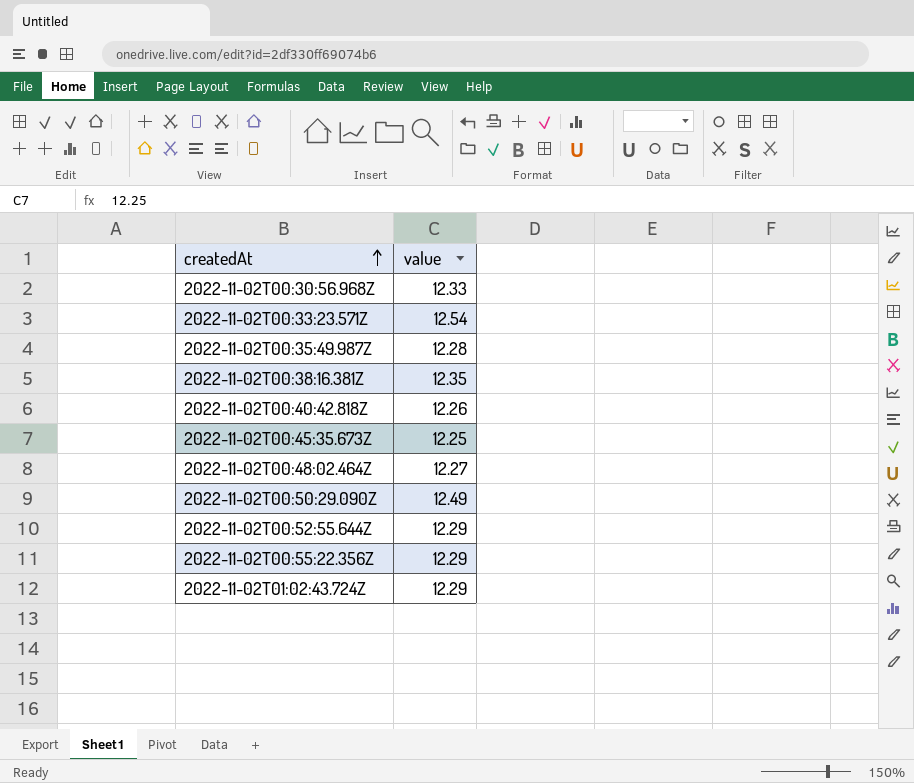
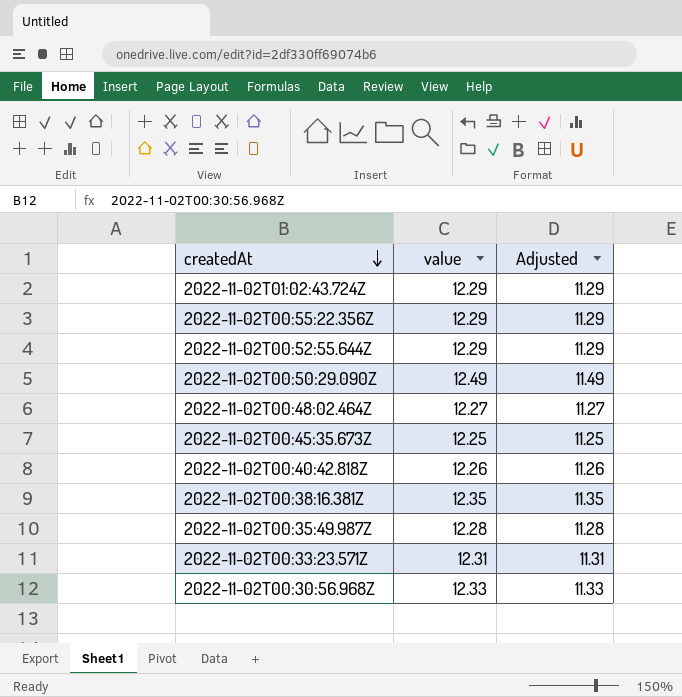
row order: createdAt ascending -> createdAt descending
column Adjusted | formula: none -> [value] - 1
2022-11-02T00:33:23.571Z | value: 12.54 -> 12.31

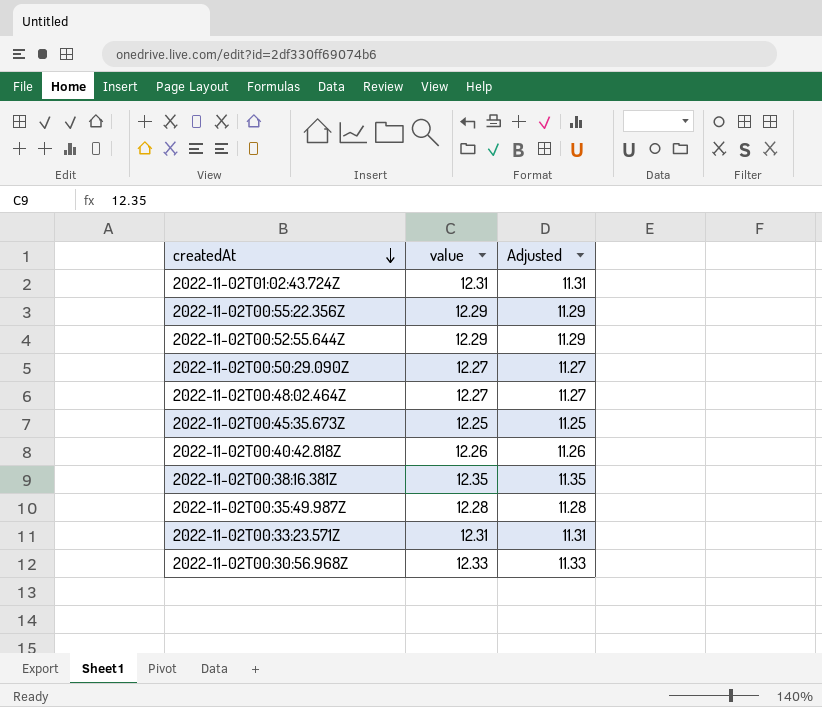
2022-11-02T01:02:43.724Z | value: 12.29 -> 12.31
2022-11-02T01:02:43.724Z | Adjusted: 11.29 -> 11.31
2022-11-02T00:50:29.090Z | value: 12.49 -> 12.27
2022-11-02T00:50:29.090Z | Adjusted: 11.49 -> 11.27

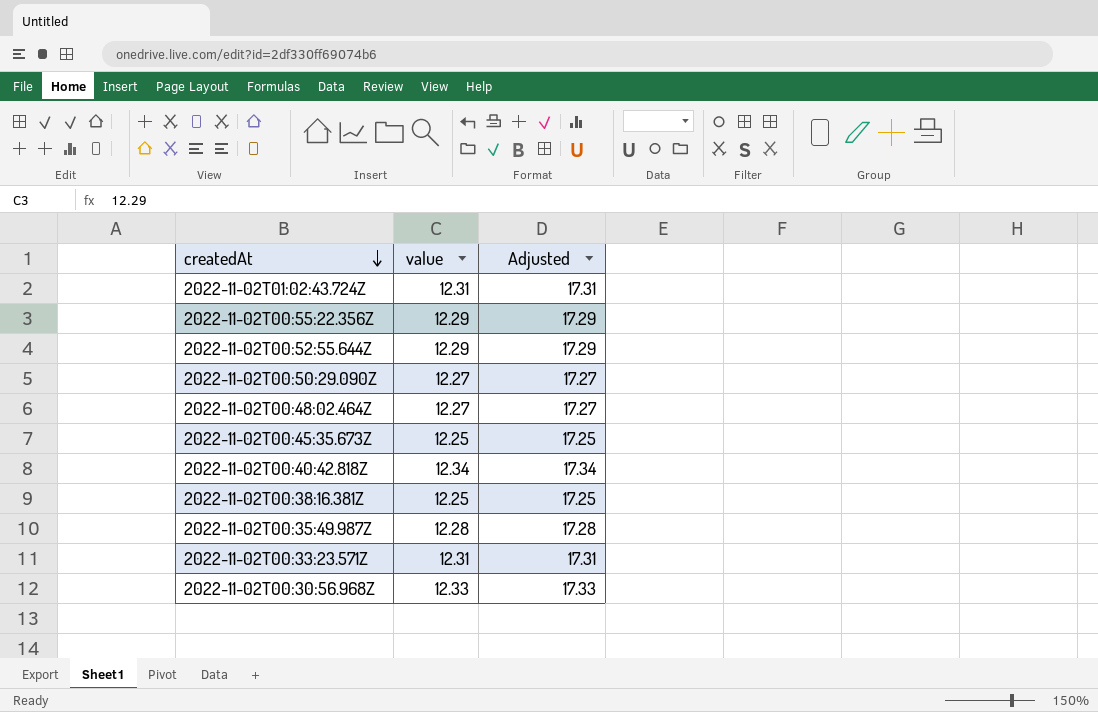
column Adjusted | formula: [value] - 1 -> [value] + 5
2022-11-02T00:40:42.818Z | value: 12.26 -> 12.34
2022-11-02T00:38:16.381Z | value: 12.35 -> 12.25

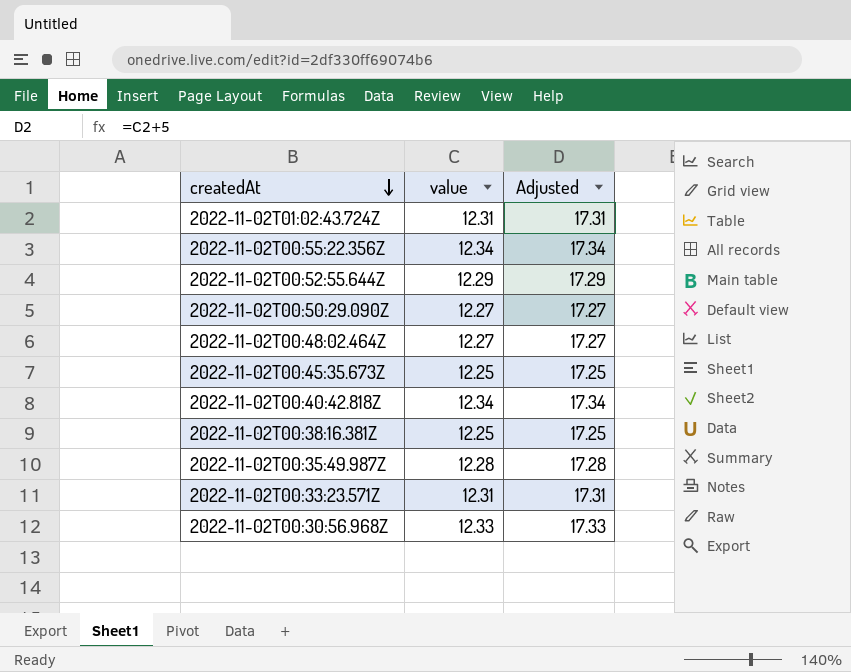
2022-11-02T00:55:22.356Z | value: 12.29 -> 12.34
2022-11-02T00:55:22.356Z | Adjusted: 17.29 -> 17.34

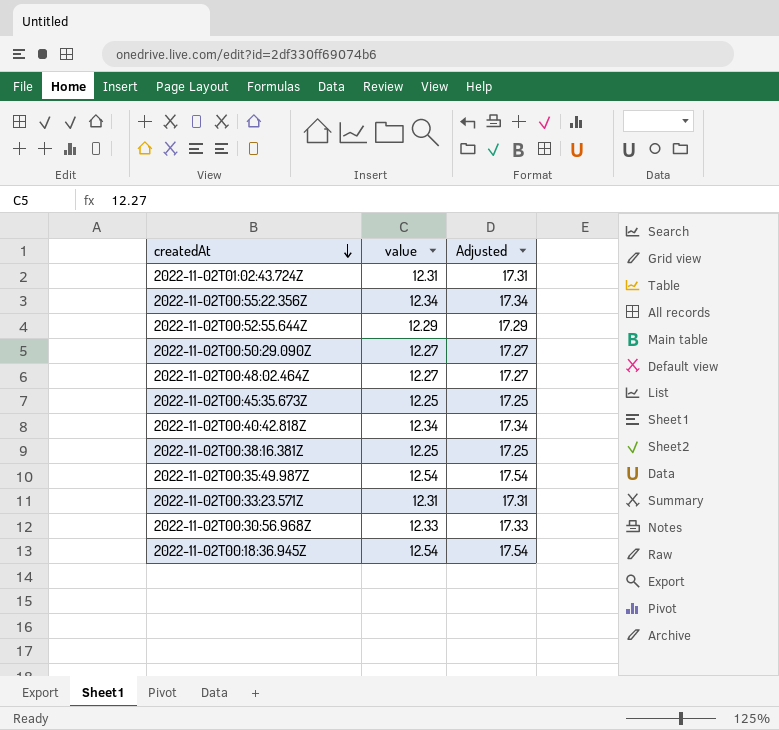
2022-11-02T00:35:49.987Z | value: 12.28 -> 12.54
2022-11-02T00:35:49.987Z | Adjusted: 17.28 -> 17.54
row 2022-11-02T00:18:36.945Z: none -> 12.54 | 17.54

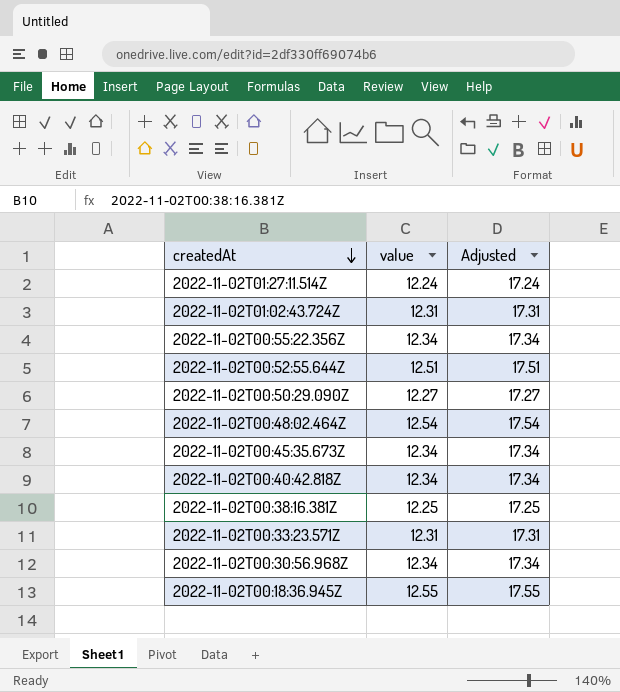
row 2022-11-02T00:35:49.987Z: 12.54 | 17.54 -> none
row 2022-11-02T01:27:11.514Z: none -> 12.24 | 17.24
2022-11-02T00:52:55.644Z | value: 12.29 -> 12.51
2022-11-02T00:52:55.644Z | Adjusted: 17.29 -> 17.51
2022-11-02T00:48:02.464Z | value: 12.27 -> 12.54
2022-11-02T00:48:02.464Z | Adjusted: 17.27 -> 17.54
2022-11-02T00:45:35.673Z | value: 12.25 -> 12.34
2022-11-02T00:45:35.673Z | Adjusted: 17.25 -> 17.34
2022-11-02T00:30:56.968Z | value: 12.33 -> 12.34
2022-11-02T00:30:56.968Z | Adjusted: 17.33 -> 17.34
2022-11-02T00:18:36.945Z | value: 12.54 -> 12.55
2022-11-02T00:18:36.945Z | Adjusted: 17.54 -> 17.55

